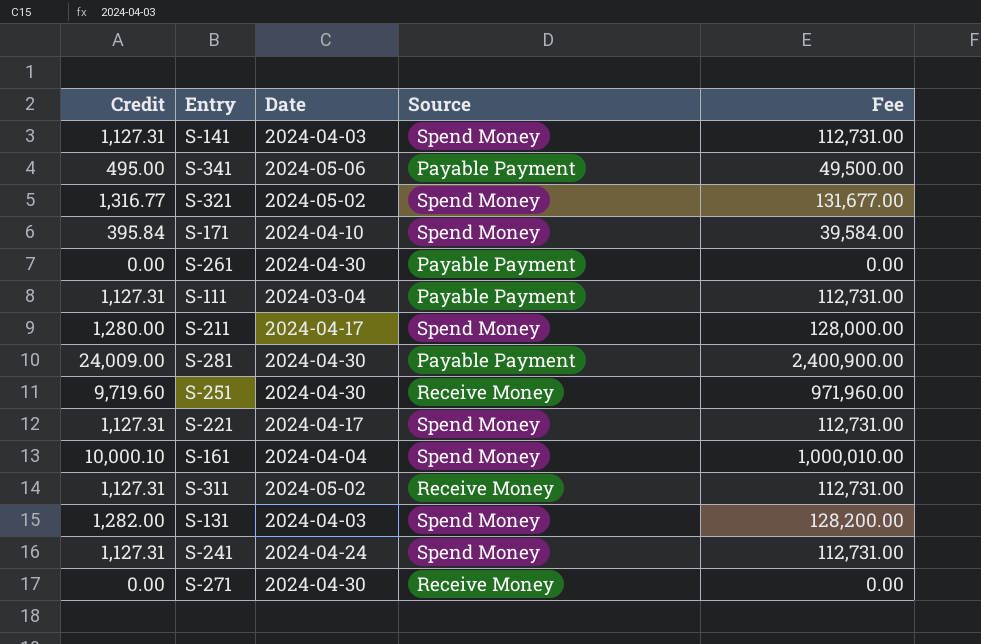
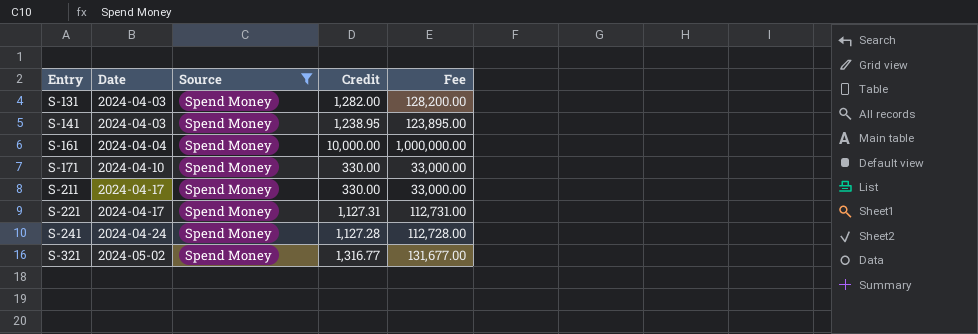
filter: none -> Source = Spend Money
row order: none -> Entry ascending
column Credit | position: 1 -> 4
S-141 | Credit: 1,127.31 -> 1,238.95
S-141 | Fee: 112,731.00 -> 123,895.00
S-161 | Credit: 10,000.10 -> 10,000.00
S-161 | Fee: 1,000,010.00 -> 1,000,000.00
S-171 | Credit: 395.84 -> 330.00
S-171 | Fee: 39,584.00 -> 33,000.00
S-211 | Credit: 1,280.00 -> 330.00
S-211 | Fee: 128,000.00 -> 33,000.00
S-241 | Credit: 1,127.31 -> 1,127.28
S-241 | Fee: 112,731.00 -> 112,728.00

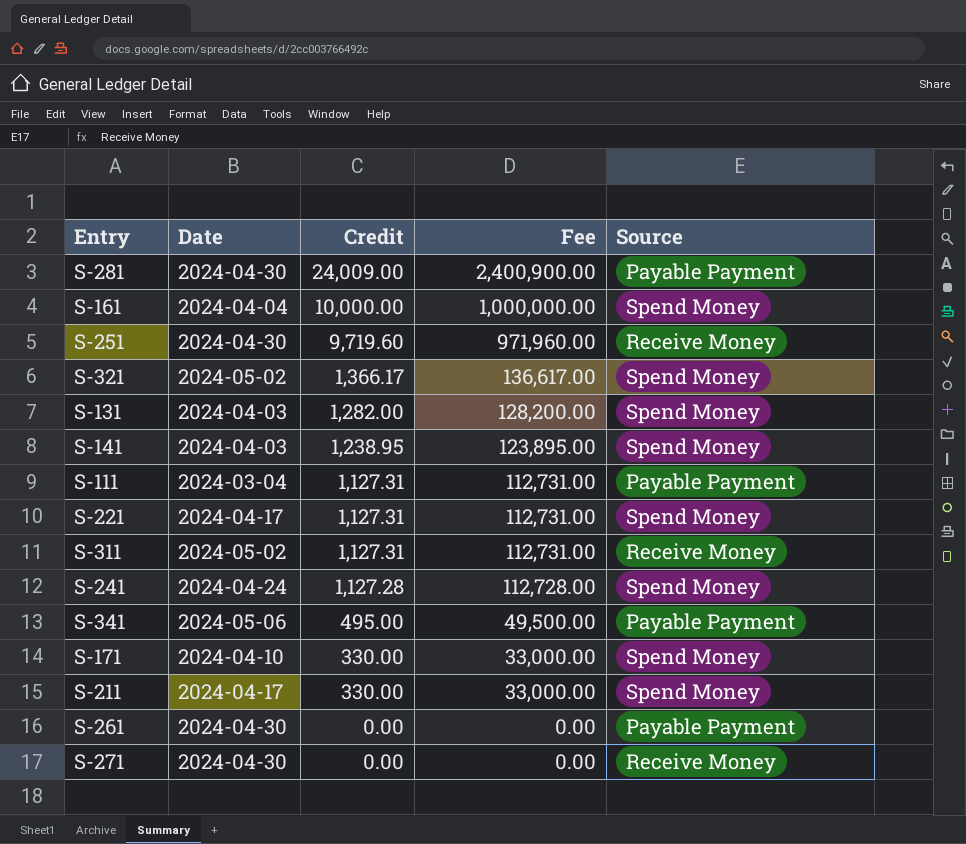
filter: Source = Spend Money -> none
row order: Entry ascending -> Credit descending
column Source | position: 3 -> 5
S-321 | Credit: 1,316.77 -> 1,366.17
S-321 | Fee: 131,677.00 -> 136,617.00

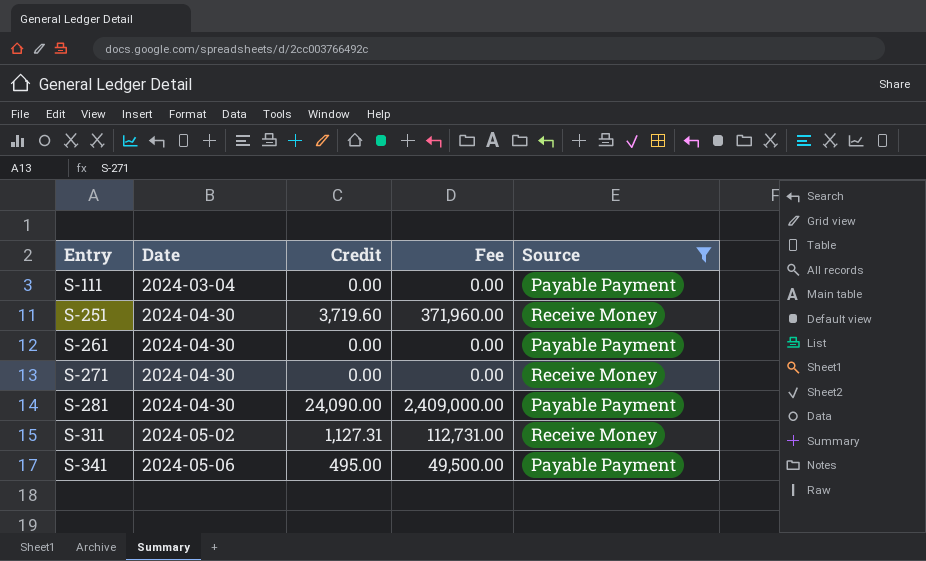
filter: none -> Source != Spend Money
row order: Credit descending -> Entry ascending
S-111 | Credit: 1,127.31 -> 0.00
S-111 | Fee: 112,731.00 -> 0.00
S-251 | Credit: 9,719.60 -> 3,719.60
S-251 | Fee: 971,960.00 -> 371,960.00
S-281 | Credit: 24,009.00 -> 24,090.00
S-281 | Fee: 2,400,900.00 -> 2,409,000.00

